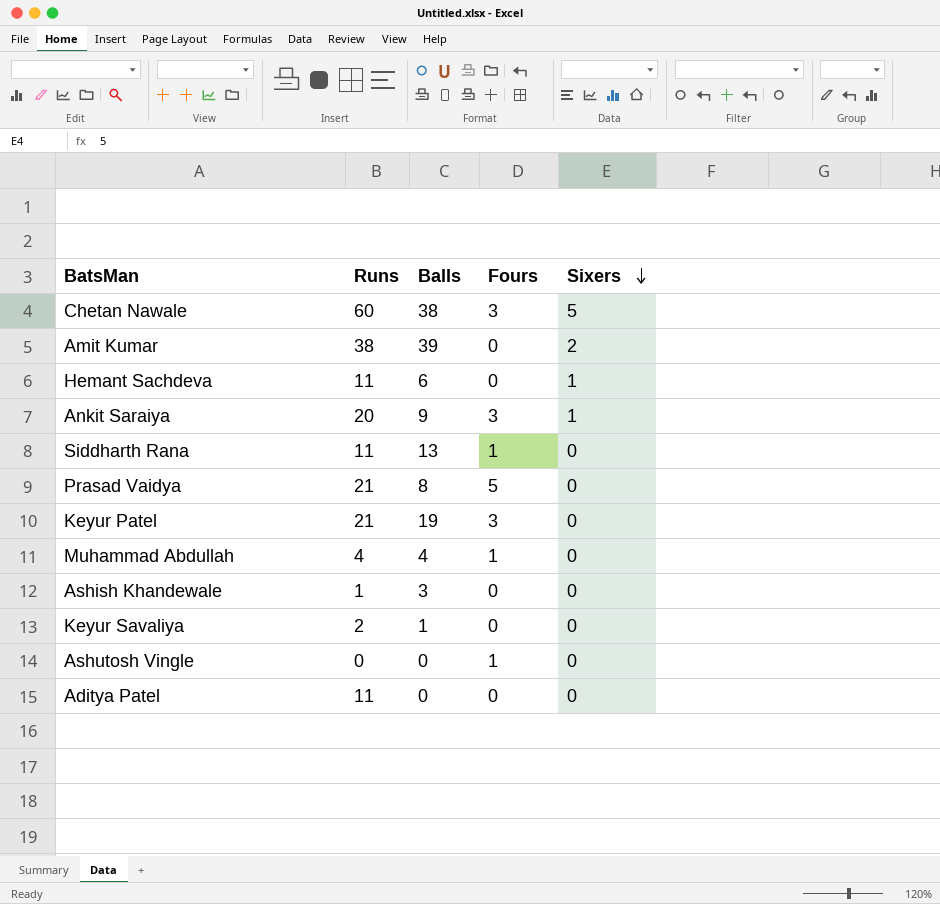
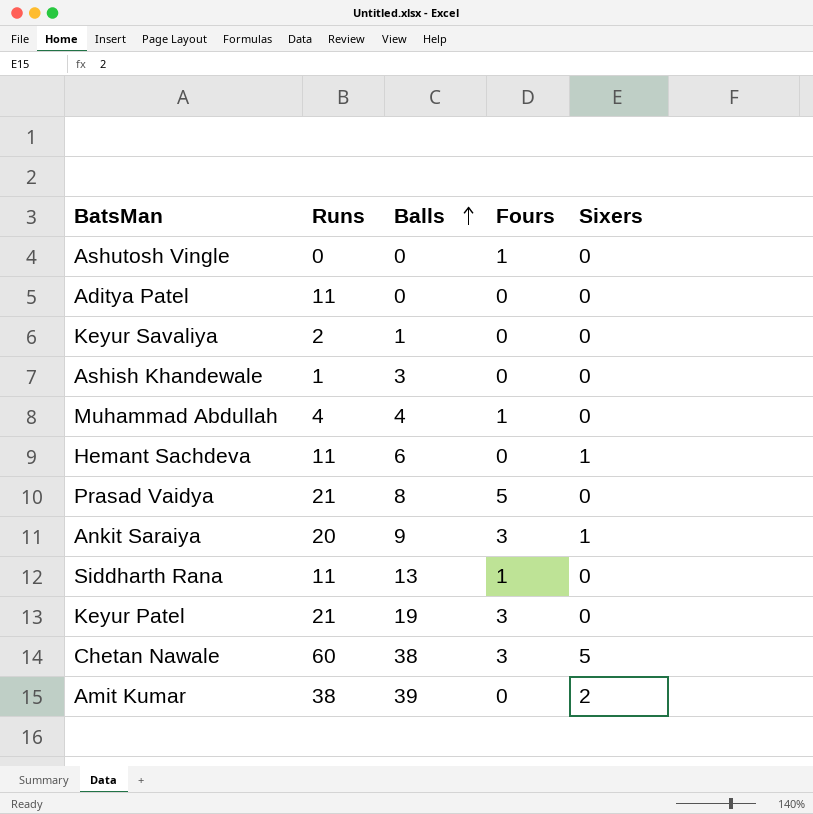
row order: Sixers descending -> Balls ascending

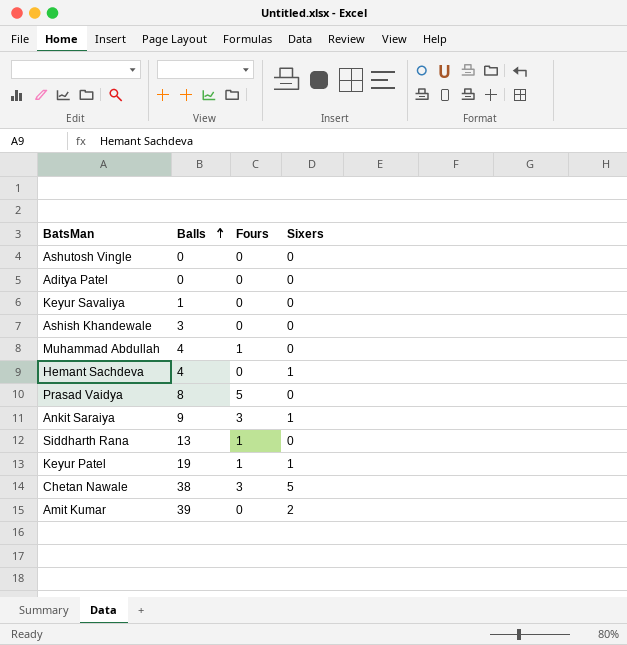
column Runs | position: 2 -> none
Ashutosh Vingle | Fours: 1 -> 0
Hemant Sachdeva | Balls: 6 -> 4
Keyur Patel | Fours: 3 -> 1
Keyur Patel | Sixers: 0 -> 1

